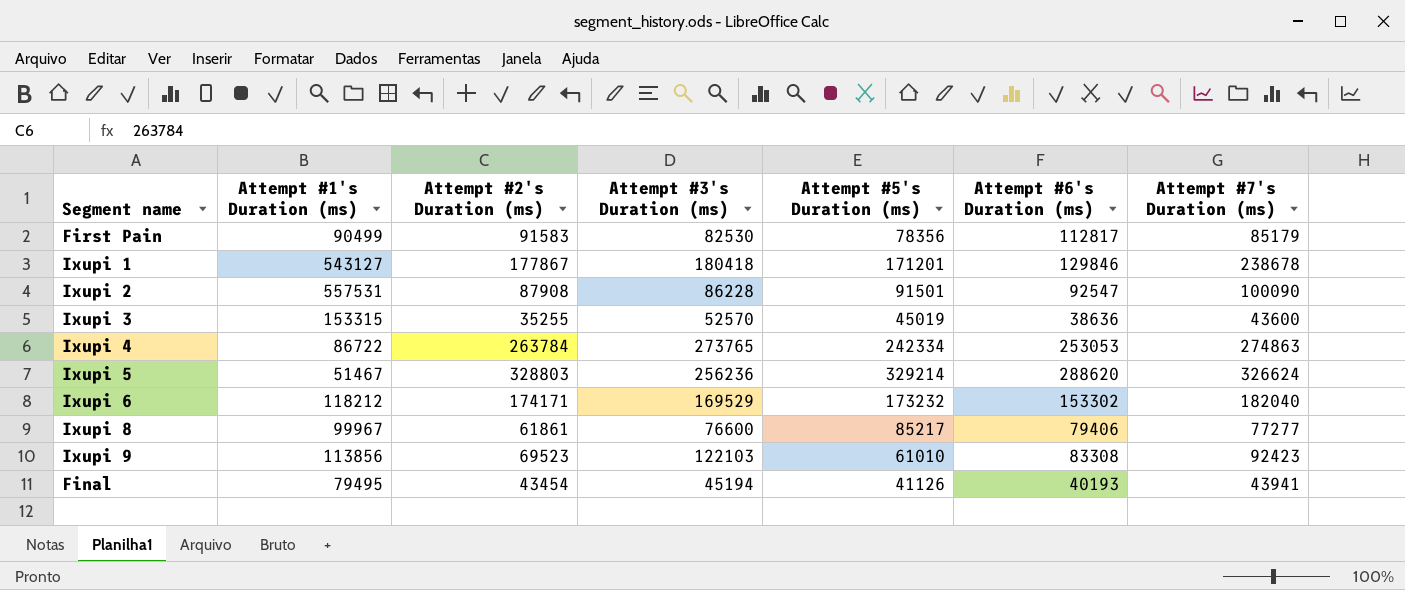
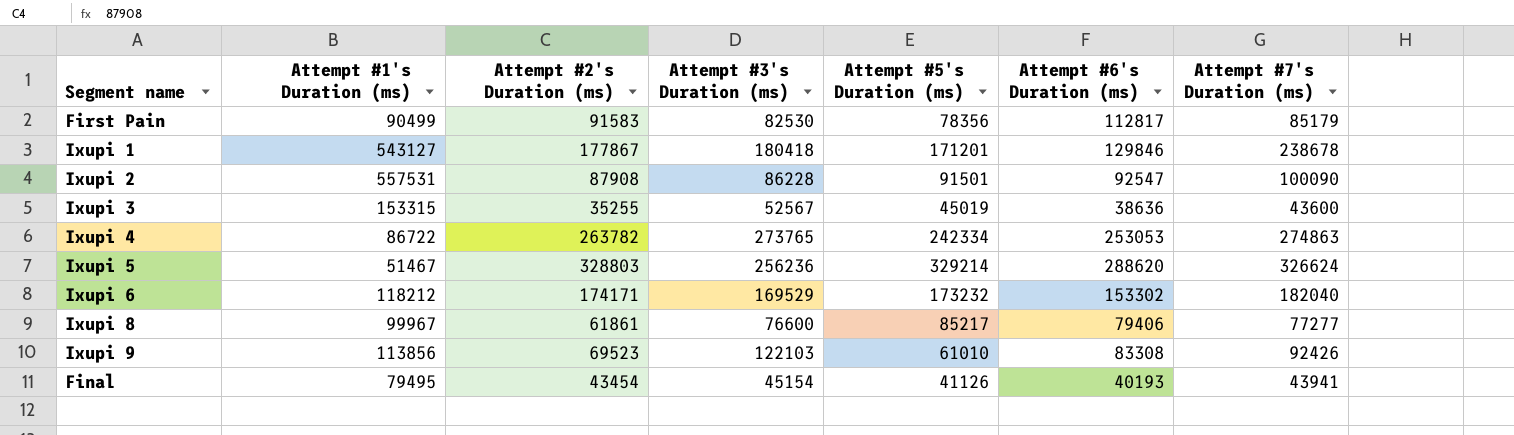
Ixupi 3 | Attempt #3's Duration (ms): 52570 -> 52567
Ixupi 4 | Attempt #2's Duration (ms): 263784 -> 263782
Ixupi 9 | Attempt #7's Duration (ms): 92423 -> 92426
Final | Attempt #3's Duration (ms): 45194 -> 45154

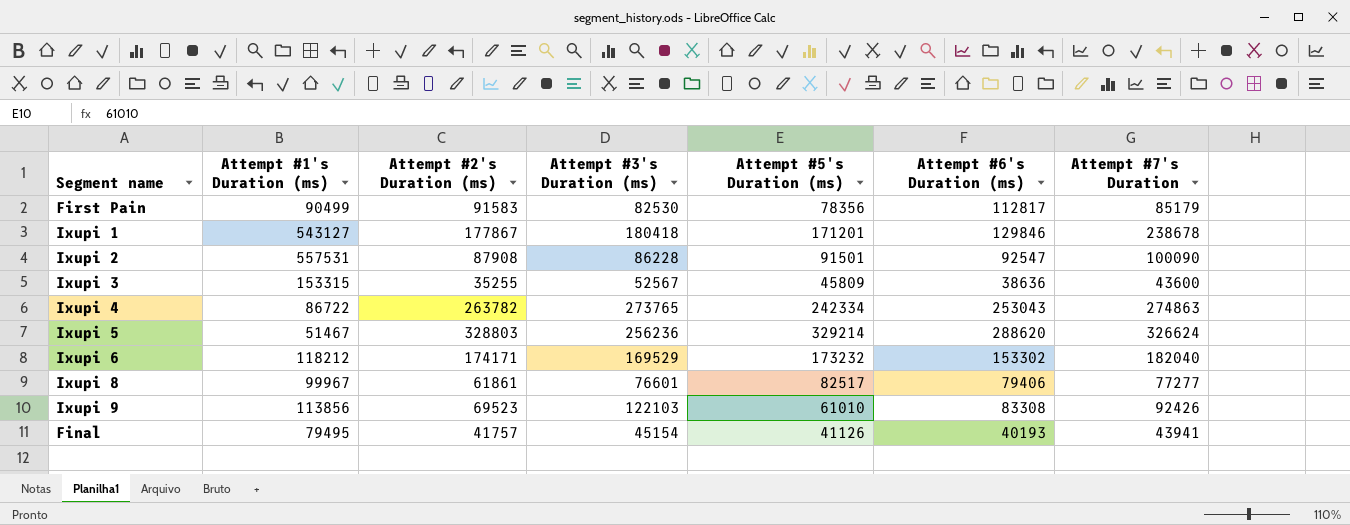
column name: Attempt #7's Duration (ms) -> Attempt #7's Duration
Ixupi 3 | Attempt #5's Duration (ms): 45019 -> 45809
Ixupi 4 | Attempt #6's Duration (ms): 253053 -> 253043
Ixupi 8 | Attempt #3's Duration (ms): 76600 -> 76601
Ixupi 8 | Attempt #5's Duration (ms): 85217 -> 82517
Final | Attempt #2's Duration (ms): 43454 -> 41757

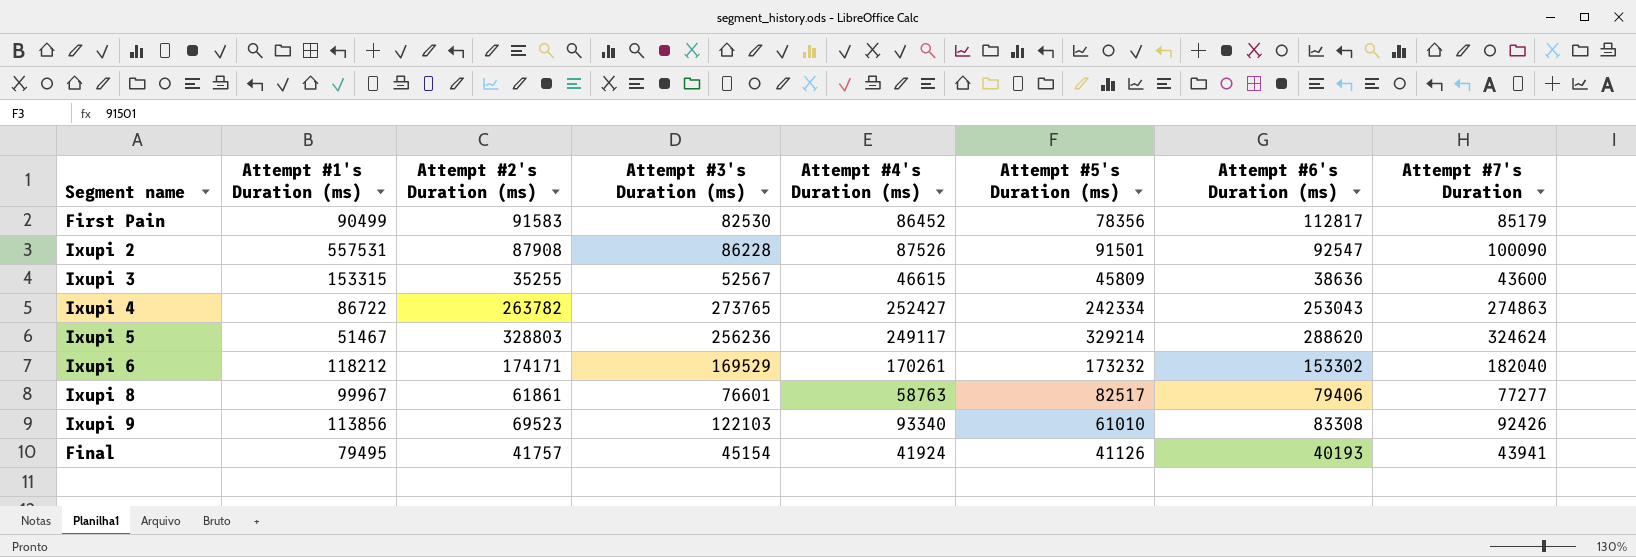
column Attempt #4's Duration (ms) | position: none -> 5
row Ixupi 1: 543127 | 177867 | 180418 | 171201 | 129846 | 238678 -> none
Ixupi 5 | Attempt #7's Duration: 326624 -> 324624

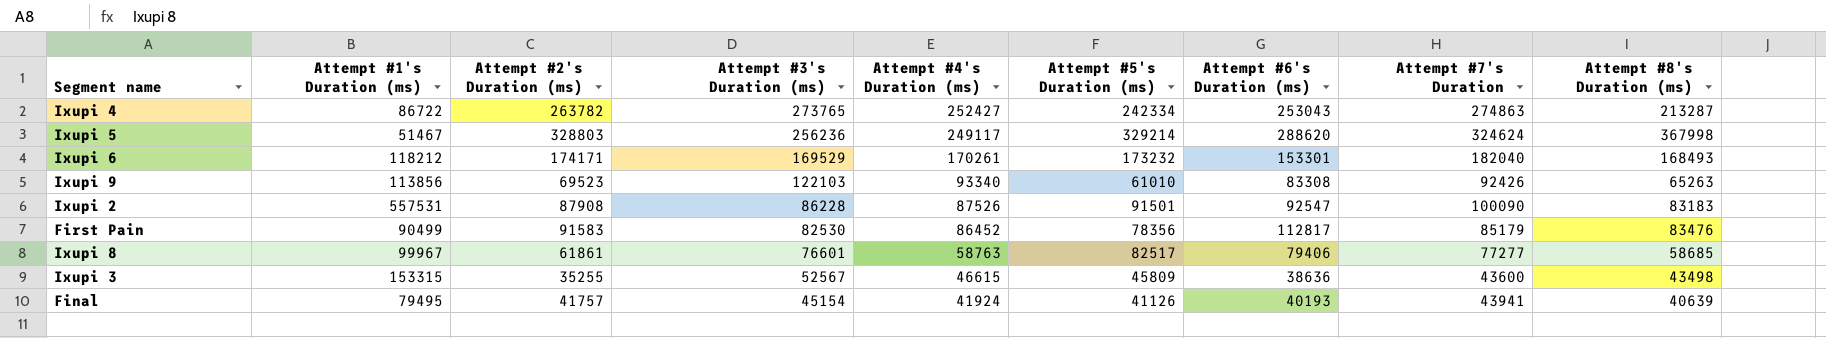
row order: none -> Attempt #3's Duration (ms) descending
column Attempt #8's Duration (ms) | position: none -> 9
Ixupi 6 | Attempt #6's Duration (ms): 153302 -> 153301

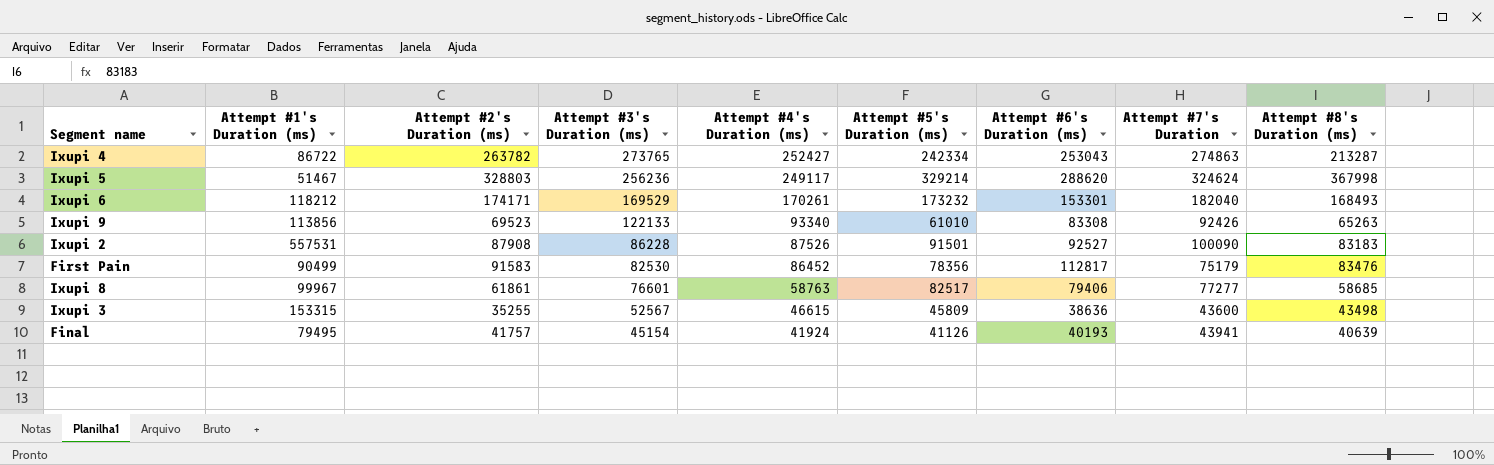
Ixupi 9 | Attempt #3's Duration (ms): 122103 -> 122133
Ixupi 2 | Attempt #6's Duration (ms): 92547 -> 92527
First Pain | Attempt #7's Duration: 85179 -> 75179

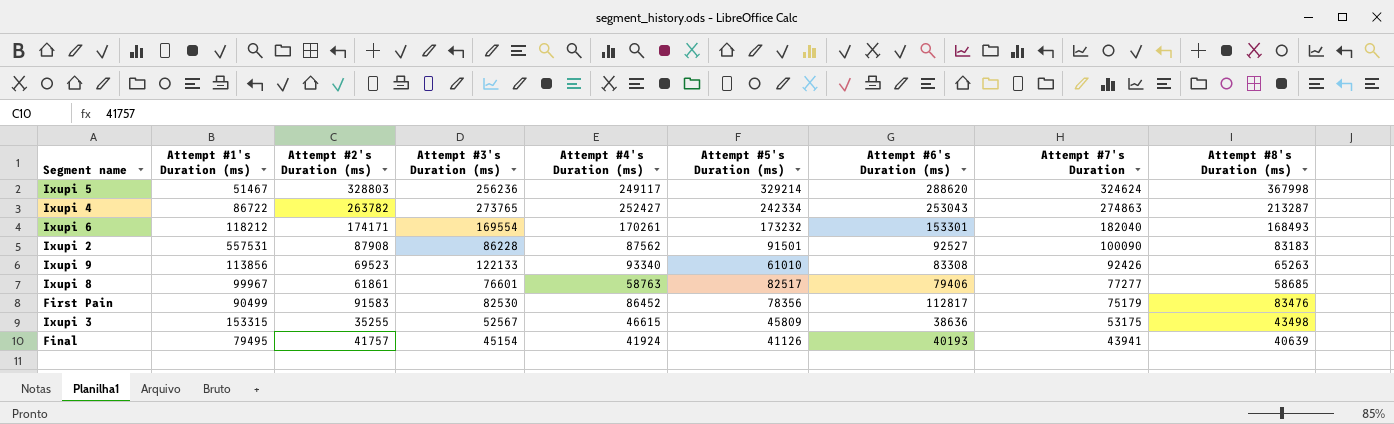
row order: Attempt #3's Duration (ms) descending -> Attempt #7's Duration descending
Ixupi 6 | Attempt #3's Duration (ms): 169529 -> 169554
Ixupi 2 | Attempt #4's Duration (ms): 87526 -> 87562
Ixupi 3 | Attempt #7's Duration: 43600 -> 53175

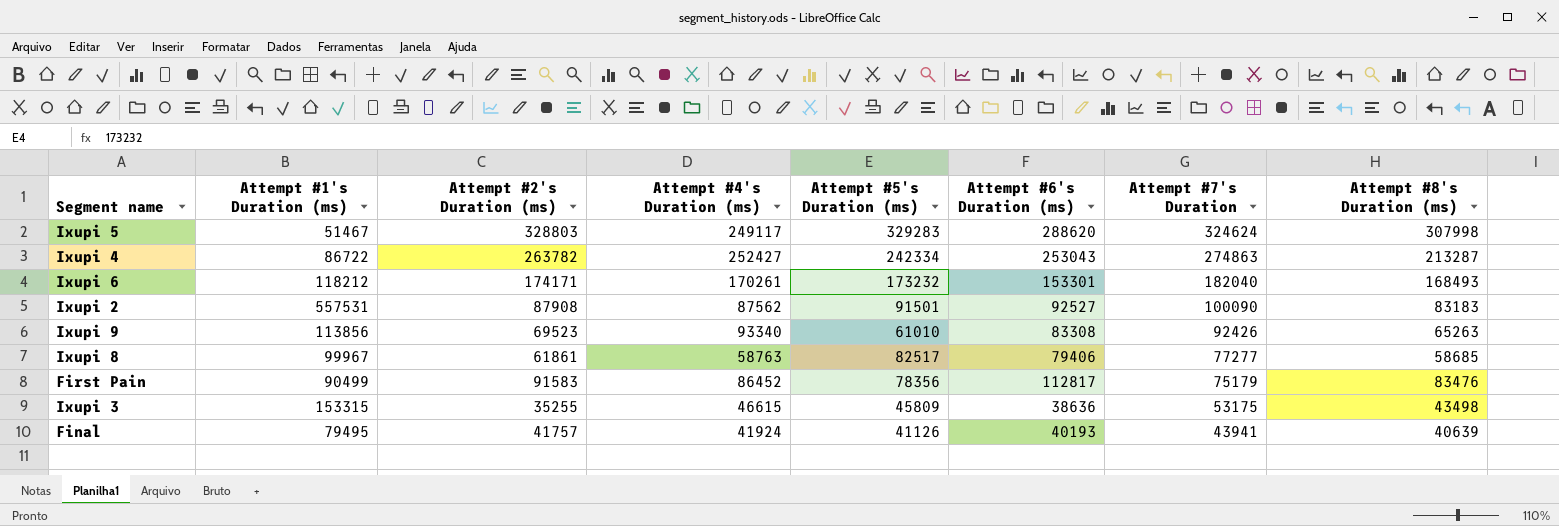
column Attempt #3's Duration (ms) | position: 4 -> none
Ixupi 5 | Attempt #5's Duration (ms): 329214 -> 329283
Ixupi 5 | Attempt #8's Duration (ms): 367998 -> 307998

